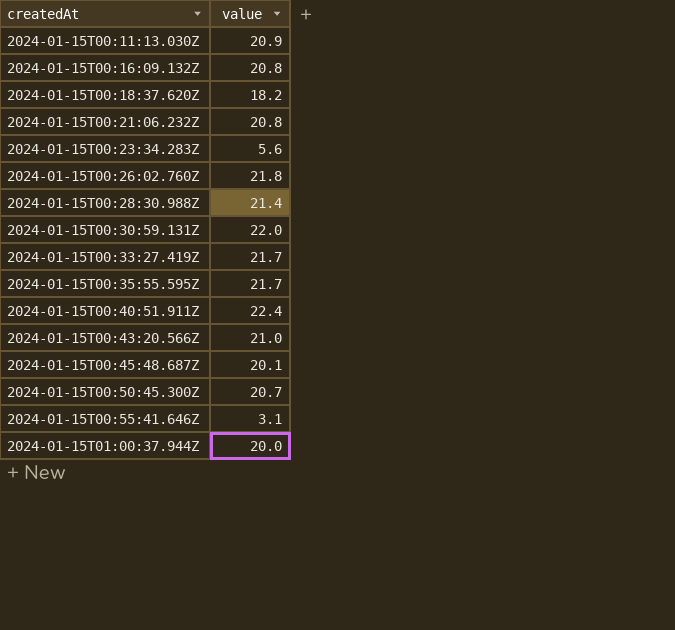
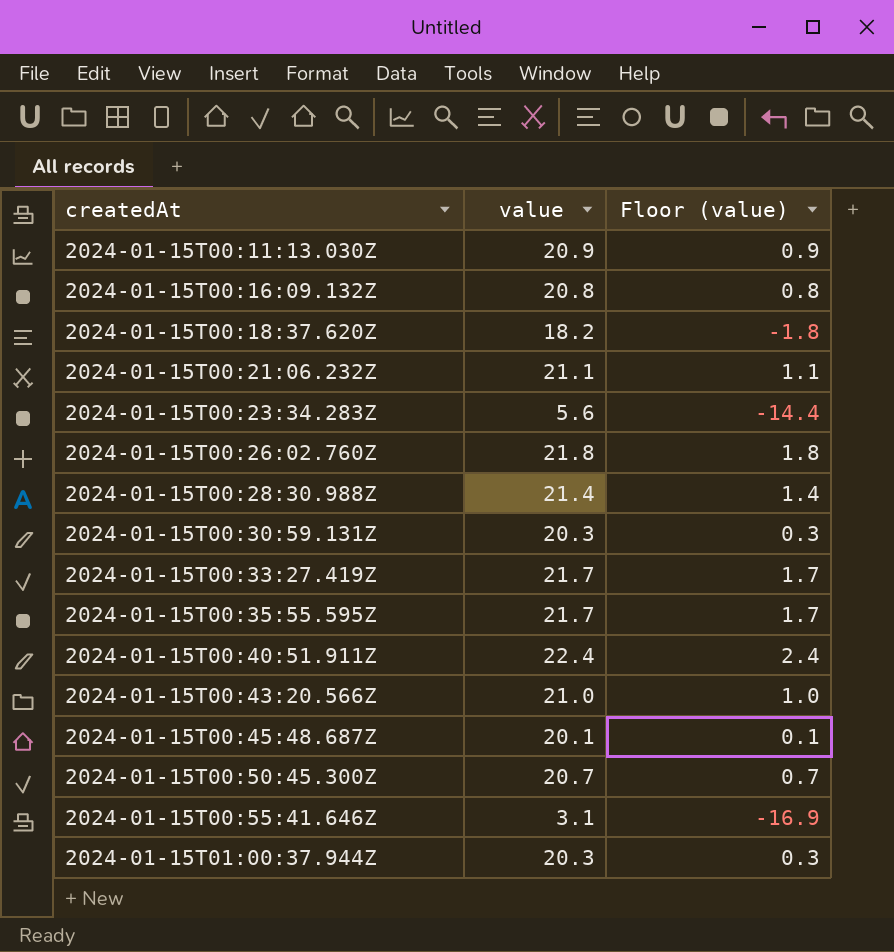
column Floor (value) | formula: none -> [value] - 20
2024-01-15T00:21:06.232Z | value: 20.8 -> 21.1
2024-01-15T00:30:59.131Z | value: 22.0 -> 20.3
2024-01-15T01:00:37.944Z | value: 20.0 -> 20.3

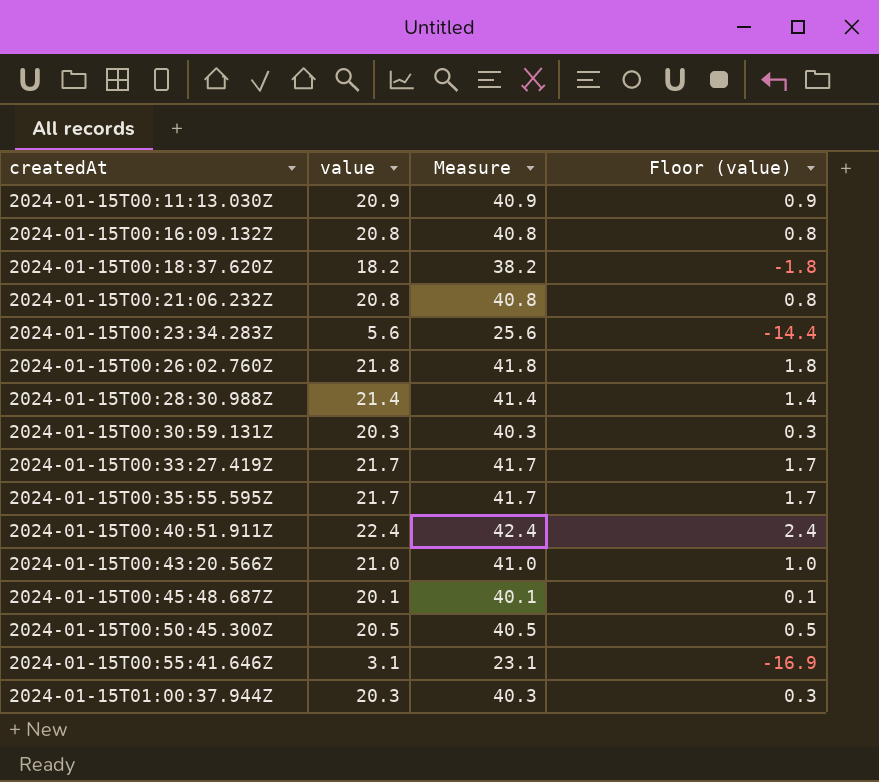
column Measure | formula: none -> [value] + 20
2024-01-15T00:21:06.232Z | value: 21.1 -> 20.8
2024-01-15T00:21:06.232Z | Floor (value): 1.1 -> 0.8
2024-01-15T00:50:45.300Z | value: 20.7 -> 20.5
2024-01-15T00:50:45.300Z | Floor (value): 0.7 -> 0.5

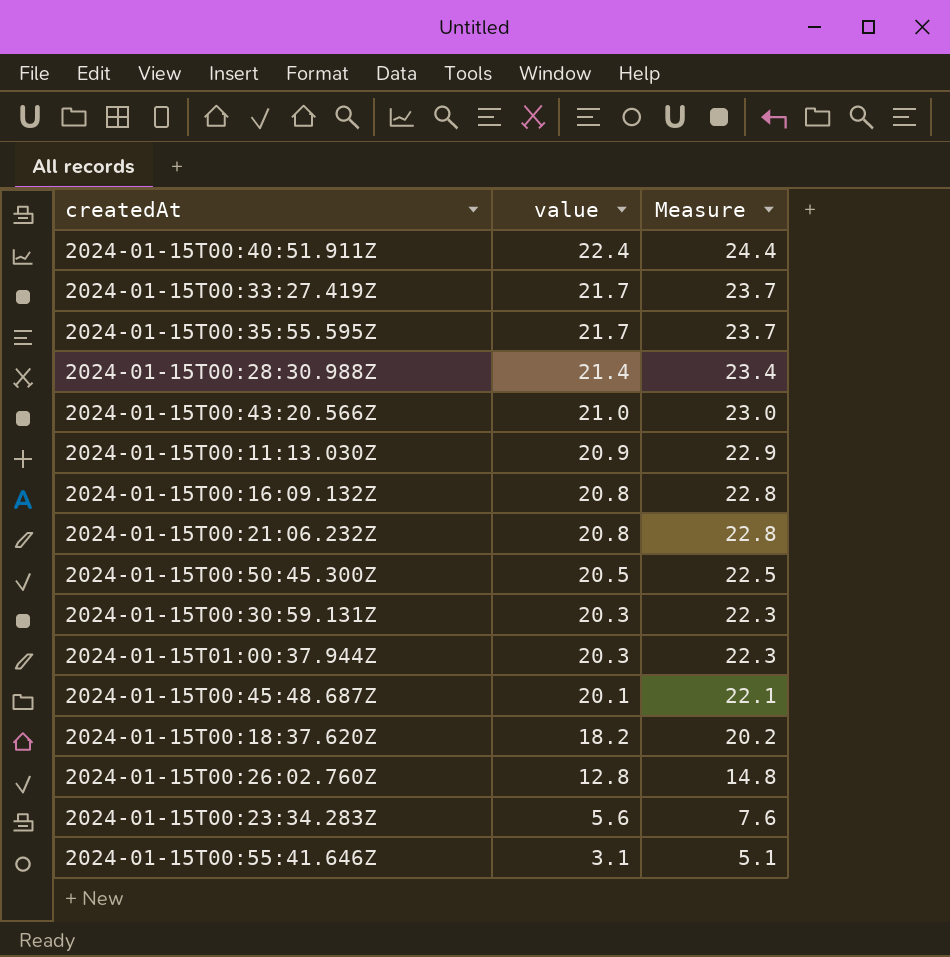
row order: createdAt ascending -> value descending
column Floor (value) | formula: [value] - 20 -> none
column Measure | formula: [value] + 20 -> [value] + 2
2024-01-15T00:26:02.760Z | value: 21.8 -> 12.8

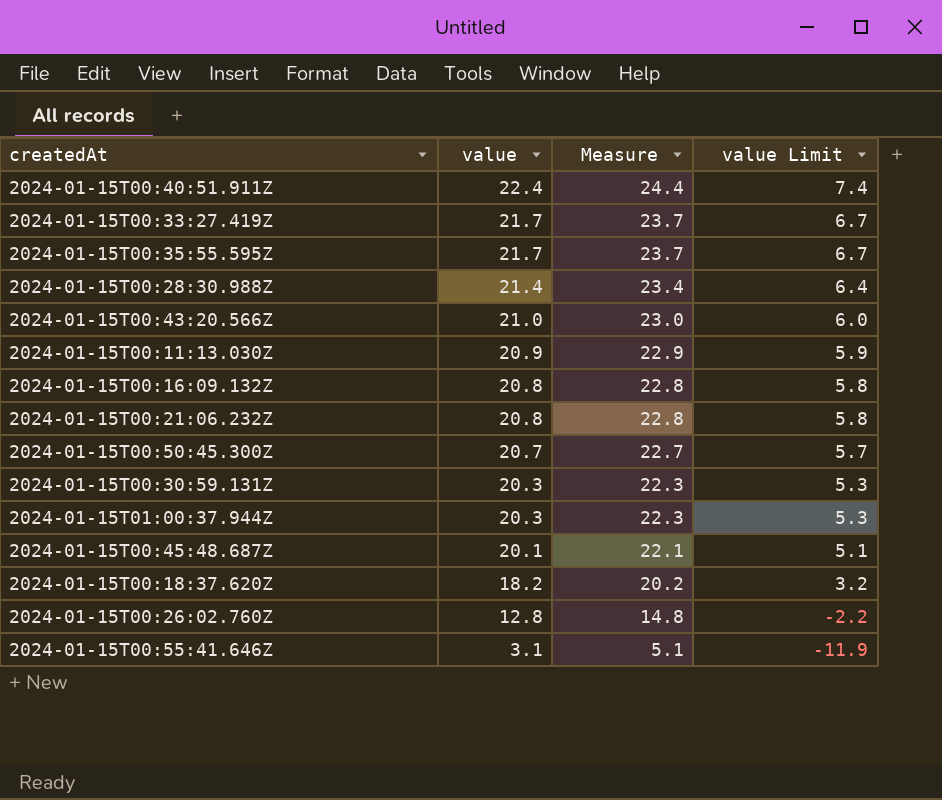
column value Limit | formula: none -> [value] - 15
row 2024-01-15T00:23:34.283Z: 5.6 | 7.6 -> none
2024-01-15T00:50:45.300Z | value: 20.5 -> 20.7
2024-01-15T00:50:45.300Z | Measure: 22.5 -> 22.7

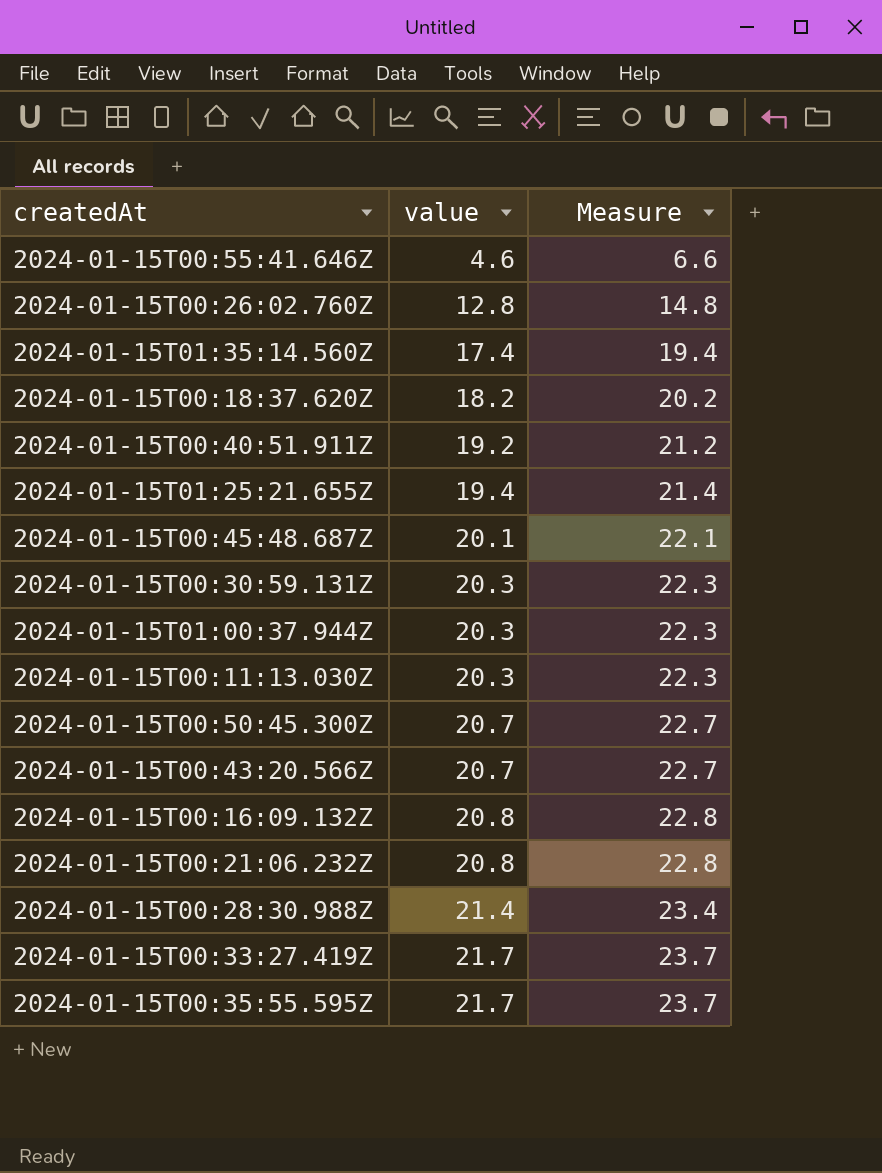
row order: value descending -> value ascending
column value Limit | formula: [value] - 15 -> none
2024-01-15T00:55:41.646Z | value: 3.1 -> 4.6
2024-01-15T00:55:41.646Z | Measure: 5.1 -> 6.6
row 2024-01-15T01:35:14.560Z: none -> 17.4 | 19.4
2024-01-15T00:40:51.911Z | value: 22.4 -> 19.2
2024-01-15T00:40:51.911Z | Measure: 24.4 -> 21.2
row 2024-01-15T01:25:21.655Z: none -> 19.4 | 21.4
2024-01-15T00:11:13.030Z | value: 20.9 -> 20.3
2024-01-15T00:11:13.030Z | Measure: 22.9 -> 22.3
2024-01-15T00:43:20.566Z | value: 21.0 -> 20.7
2024-01-15T00:43:20.566Z | Measure: 23.0 -> 22.7

